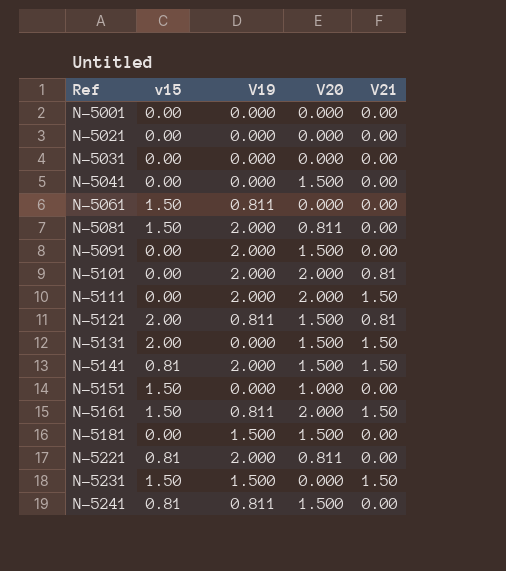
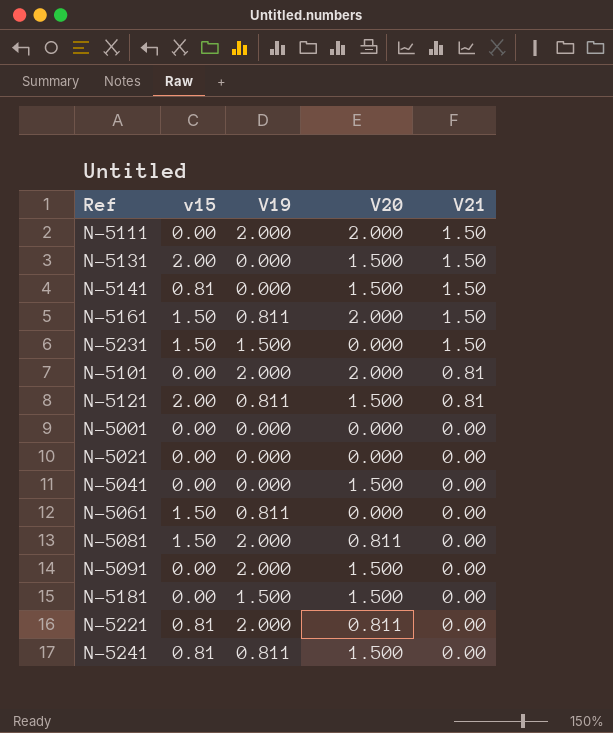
row order: Ref ascending -> V21 descending
row N-5031: 0.00 | 0.000 | 0.000 | 0.00 -> none
row N-5151: 1.50 | 0.000 | 1.000 | 0.00 -> none
N-5141 | V19: 2.000 -> 0.000

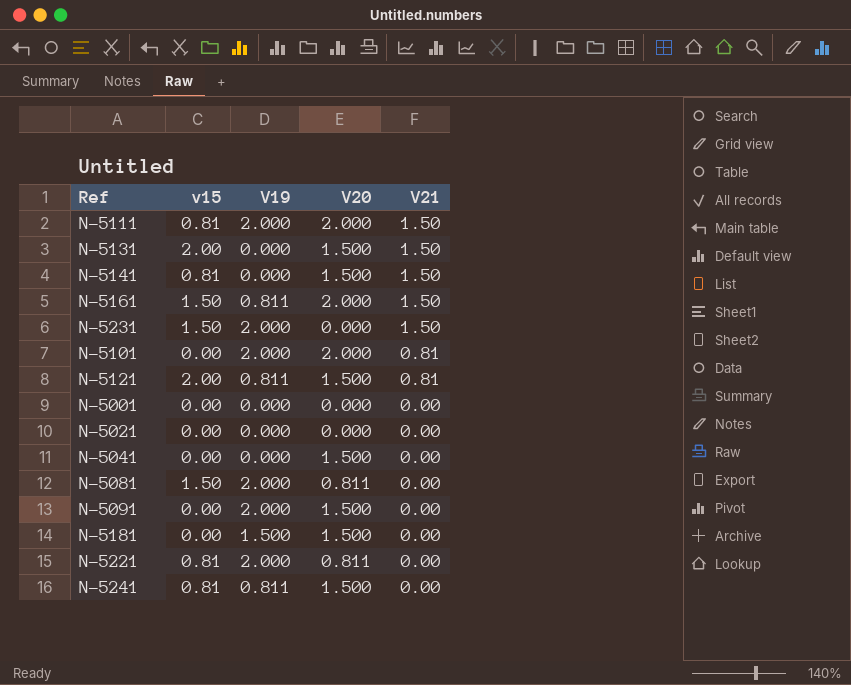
row N-5061: 1.50 | 0.811 | 0.000 | 0.00 -> none
N-5111 | v15: 0.00 -> 0.81
N-5231 | V19: 1.500 -> 2.000

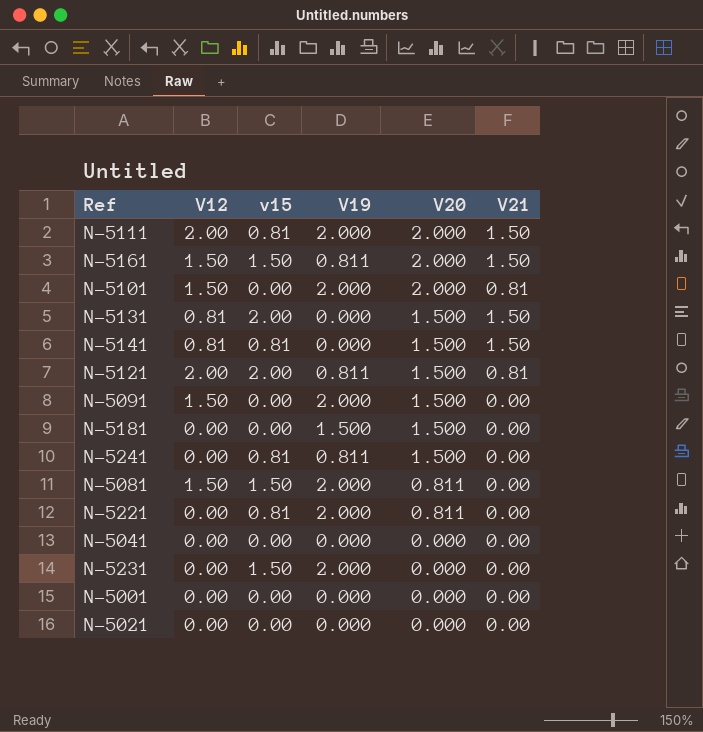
row order: V21 descending -> V20 descending
column V12 | position: none -> 2
N-5041 | V20: 1.500 -> 0.000
N-5231 | V21: 1.50 -> 0.00

